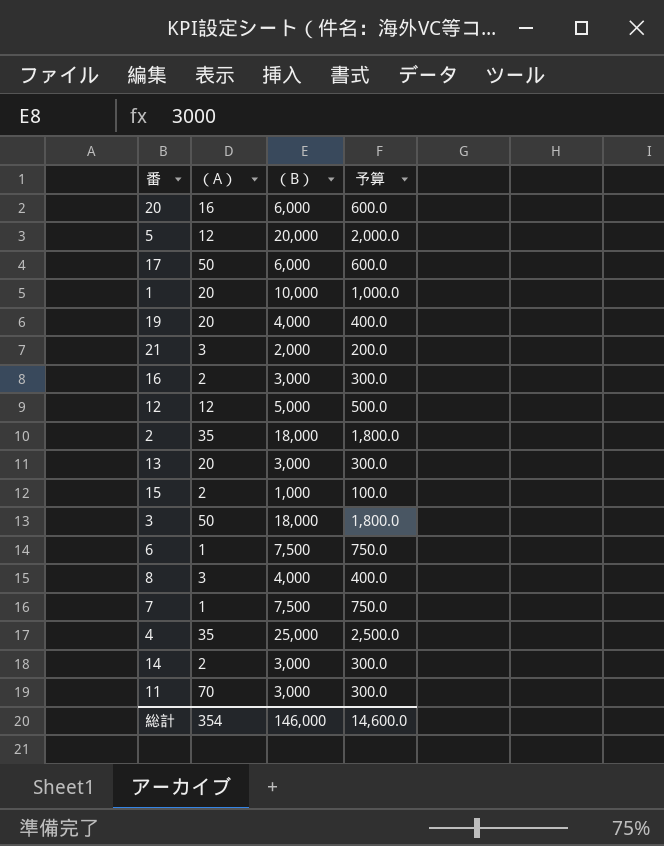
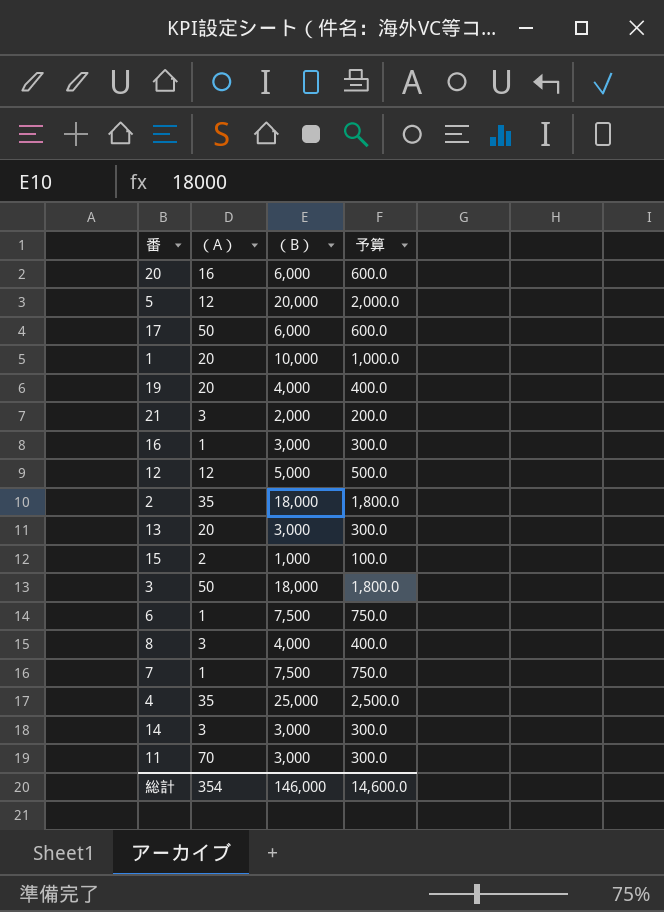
16 | （A）: 2 -> 1
14 | （A）: 2 -> 3

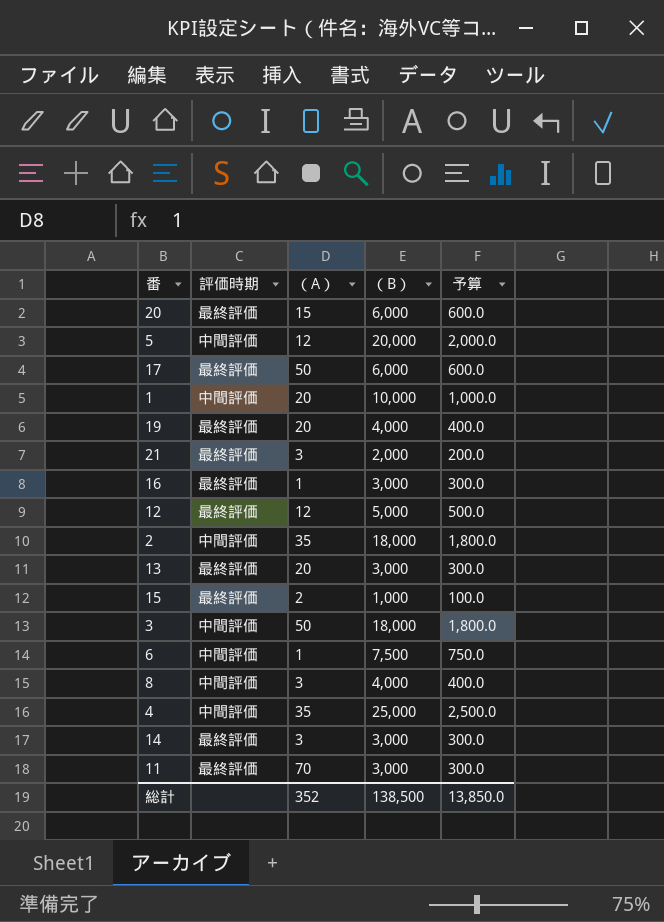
column 評価時期 | position: none -> 2
row 7: 1 | 7,500 | 750.0 -> none
20 | （A）: 16 -> 15
総計 | （A）: 354 -> 352
総計 | （B）: 146,000 -> 138,500
総計 | 予算: 14,600.0 -> 13,850.0

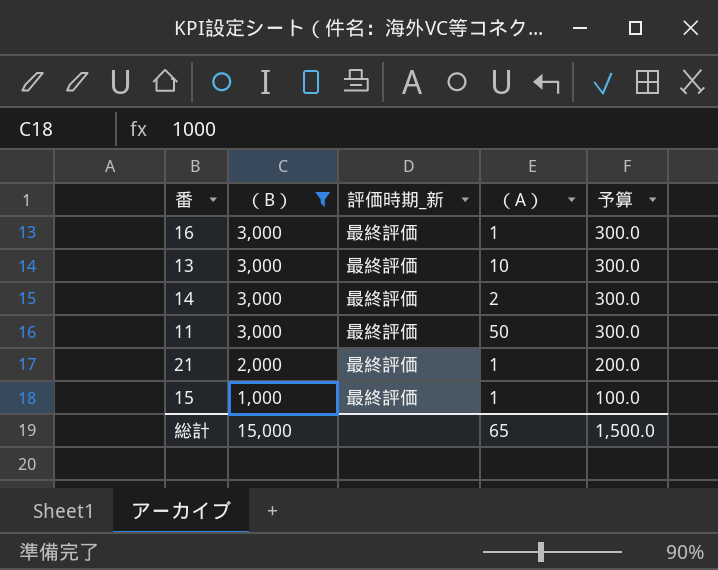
filter: none -> （B） <= 3,000
row order: none -> （B） descending
column （B） | position: 4 -> 2
column name: 評価時期 -> 評価時期_新
13 | （A）: 20 -> 10
14 | （A）: 3 -> 2
11 | （A）: 70 -> 50
21 | （A）: 3 -> 1
15 | （A）: 2 -> 1
総計 | （B）: 138,500 -> 15,000
総計 | （A）: 352 -> 65
総計 | 予算: 13,850.0 -> 1,500.0

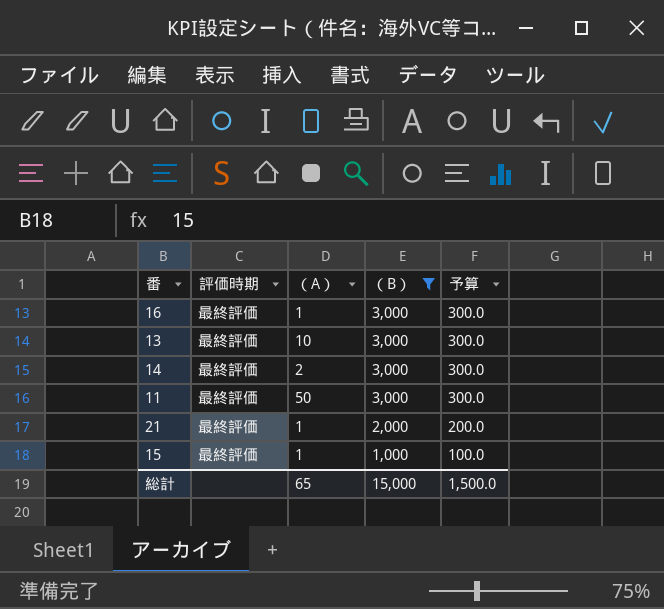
column name: 評価時期_新 -> 評価時期
column （B） | position: 2 -> 4

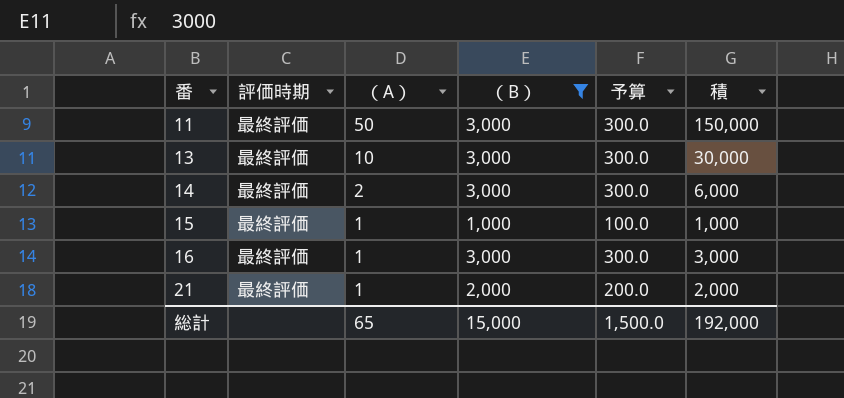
row order: （B） descending -> 番 ascending
column 積 | formula: none -> [（A）] * [（B）]

